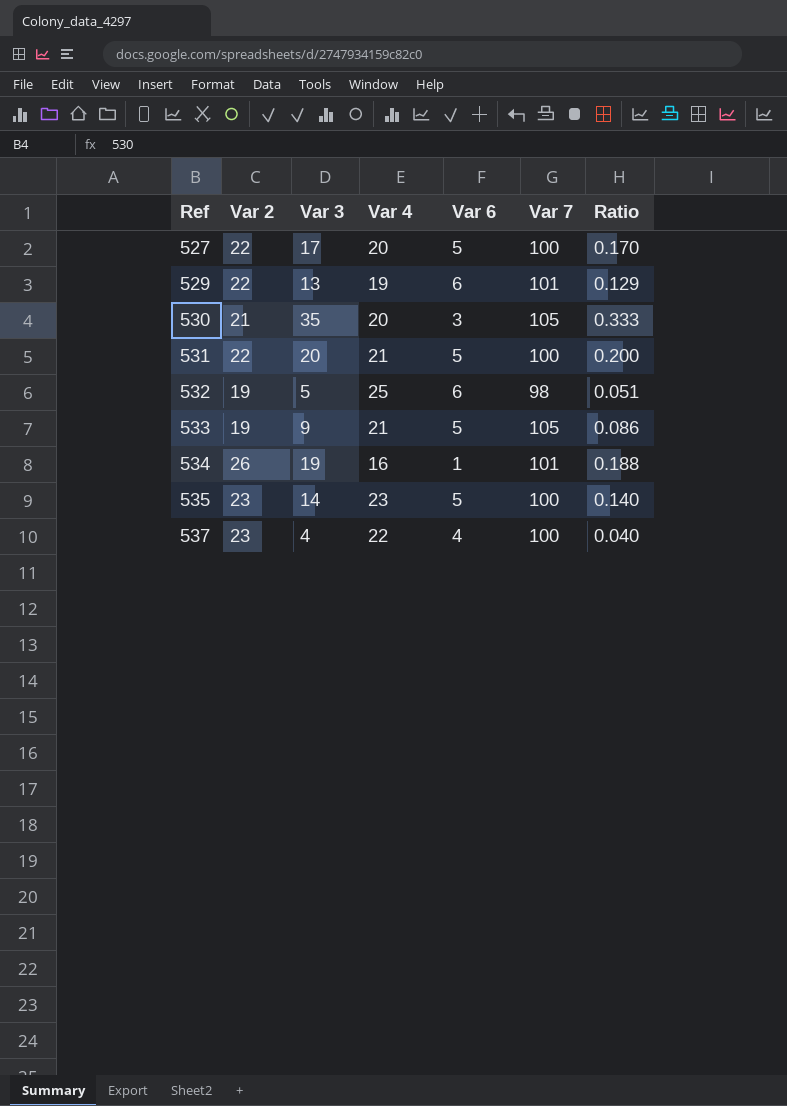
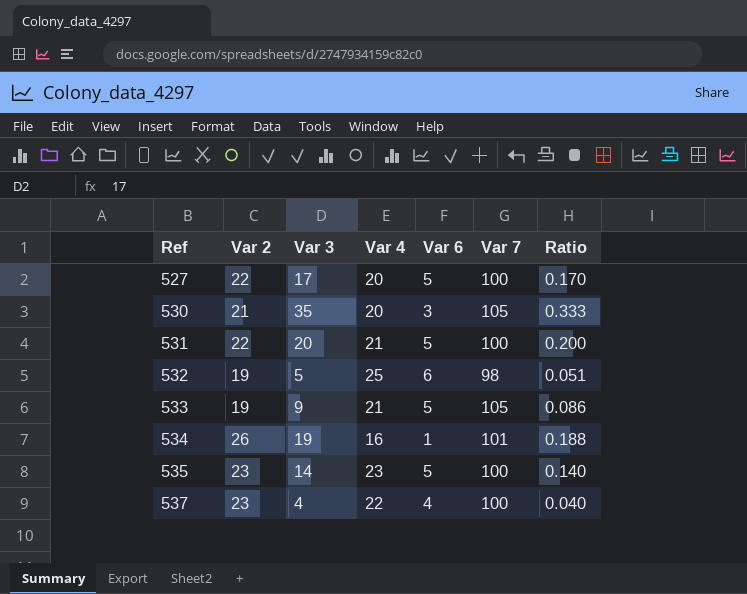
row 529: 22 | 13 | 19 | 6 | 101 | 0.129 -> none

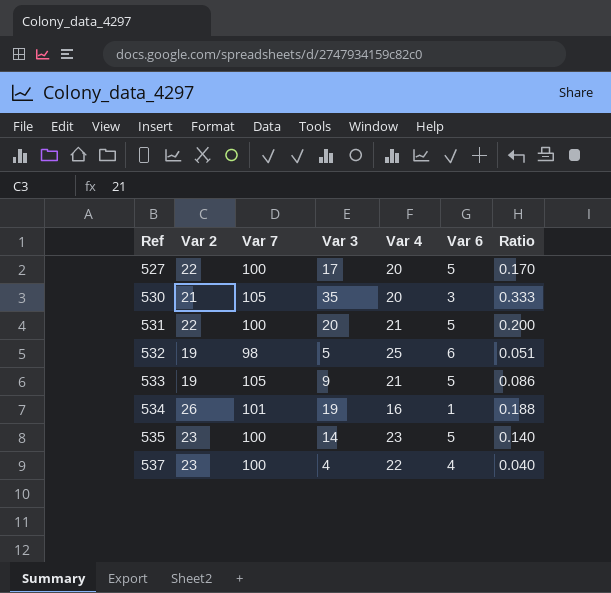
column Var 7 | position: 6 -> 3

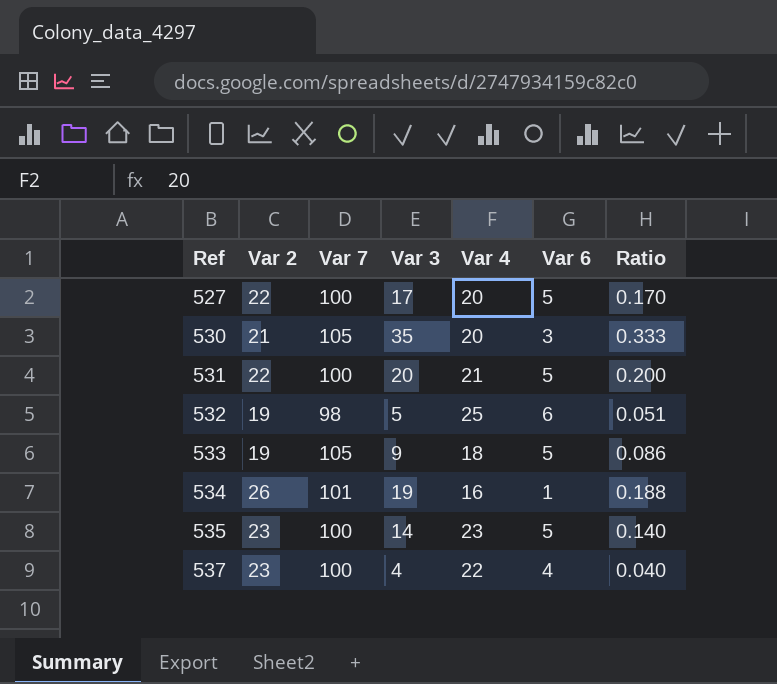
533 | Var 4: 21 -> 18

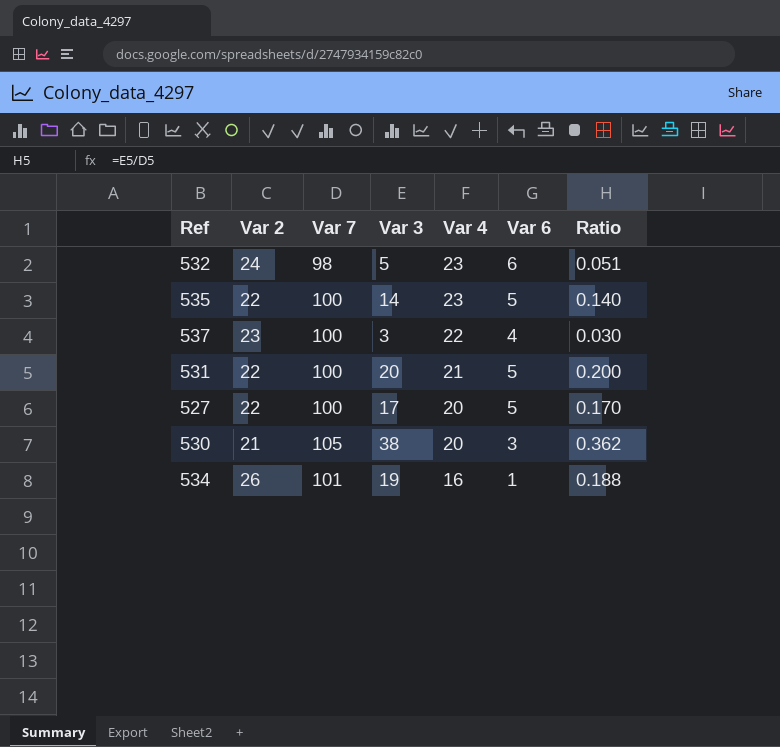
row order: Ref ascending -> Var 4 descending
row 533: 19 | 105 | 9 | 18 | 5 | 0.086 -> none
532 | Var 2: 19 -> 24
532 | Var 4: 25 -> 23
535 | Var 2: 23 -> 22
537 | Var 3: 4 -> 3
537 | Ratio: 0.040 -> 0.030
530 | Var 3: 35 -> 38
530 | Ratio: 0.333 -> 0.362

